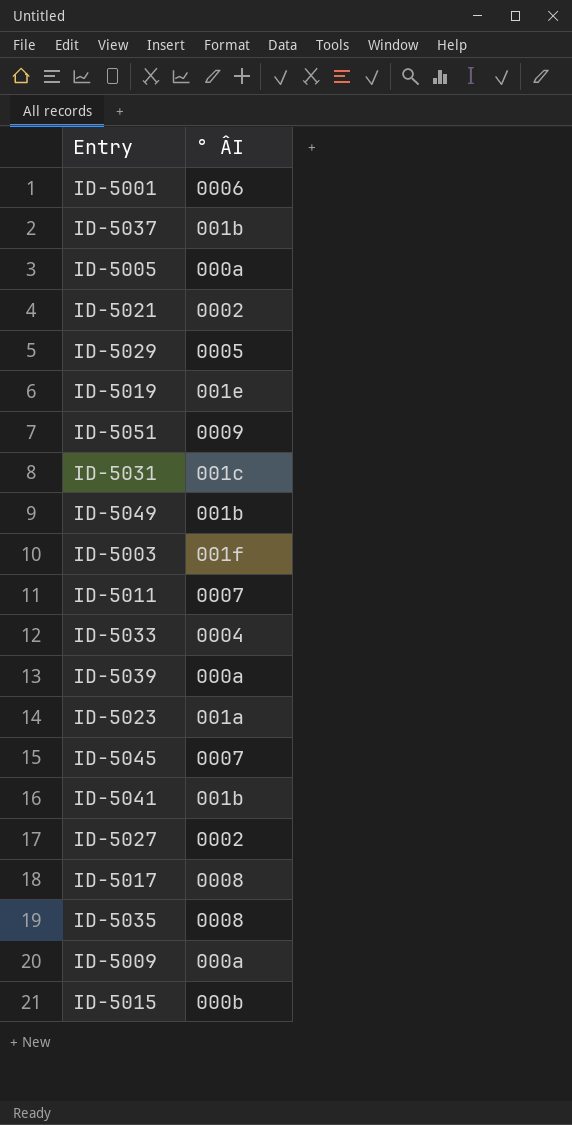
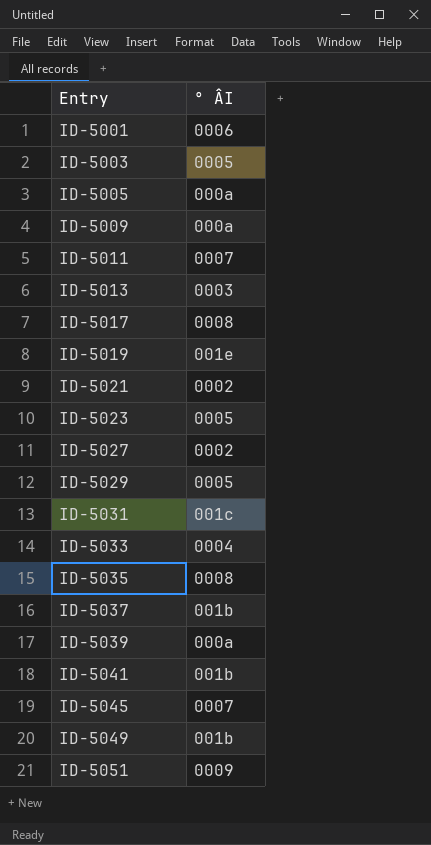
row order: none -> Entry ascending
row ID-5015: 000b -> none
ID-5003 | ° ÂI: 001f -> 0005
row ID-5013: none -> 0003
ID-5023 | ° ÂI: 001a -> 0005

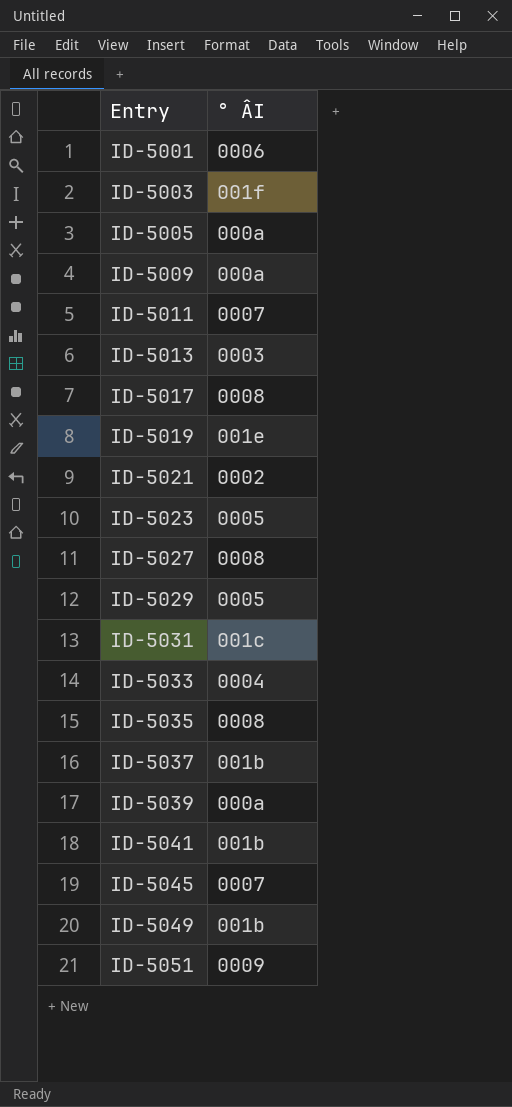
ID-5003 | ° ÂI: 0005 -> 001f
ID-5027 | ° ÂI: 0002 -> 0008

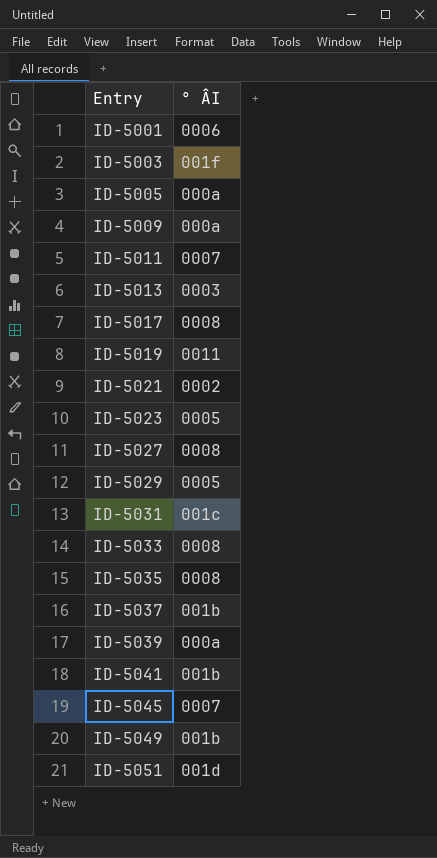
ID-5019 | ° ÂI: 001e -> 0011
ID-5033 | ° ÂI: 0004 -> 0008
ID-5051 | ° ÂI: 0009 -> 001d

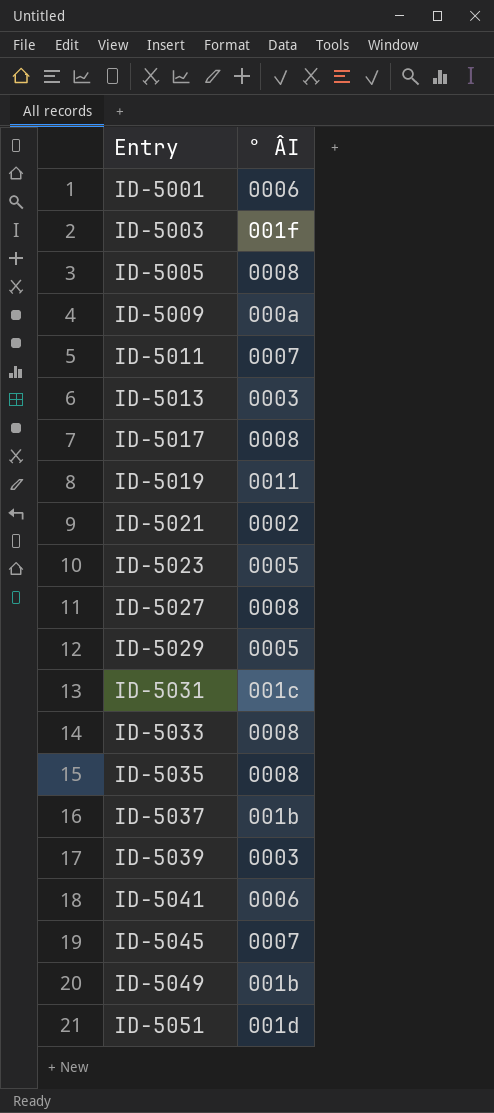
ID-5005 | ° ÂI: 000a -> 0008
ID-5039 | ° ÂI: 000a -> 0003
ID-5041 | ° ÂI: 001b -> 0006

